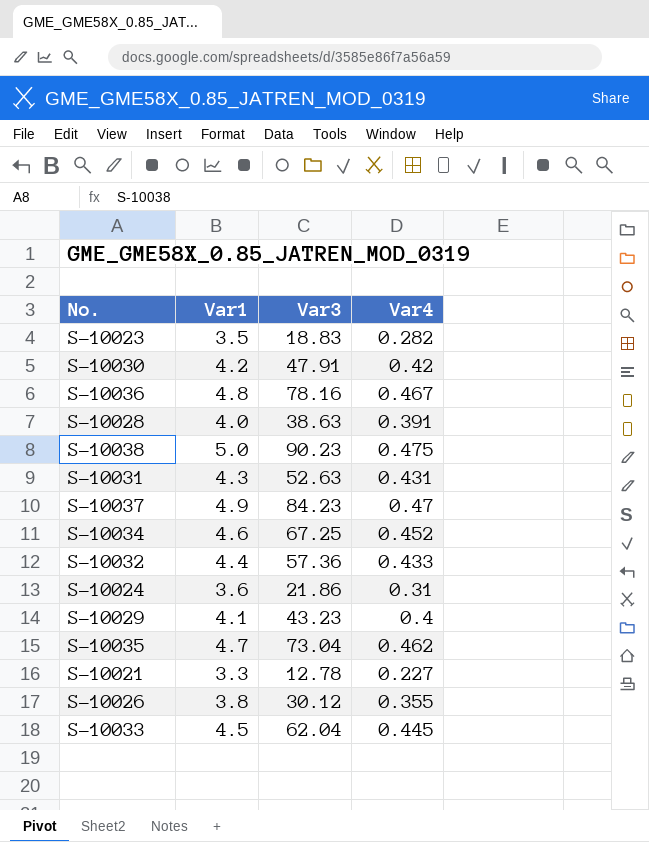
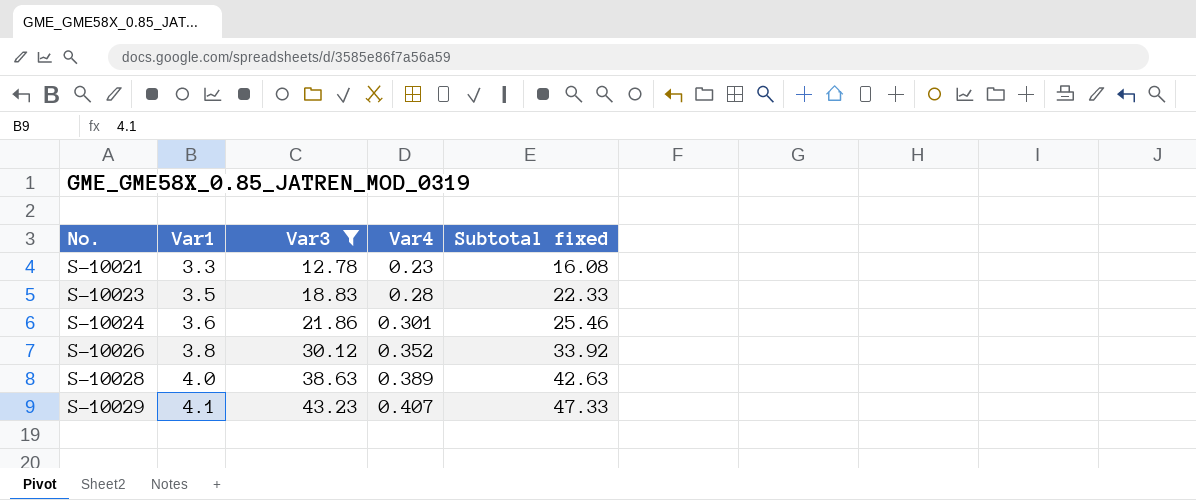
filter: none -> Var3 <= 43.23
row order: none -> No. ascending
column Subtotal fixed | formula: none -> [Var1] + [Var3]
S-10021 | Var4: 0.227 -> 0.23
S-10023 | Var4: 0.282 -> 0.28
S-10024 | Var4: 0.31 -> 0.301
S-10026 | Var4: 0.355 -> 0.352
S-10028 | Var4: 0.391 -> 0.389
S-10029 | Var4: 0.4 -> 0.407

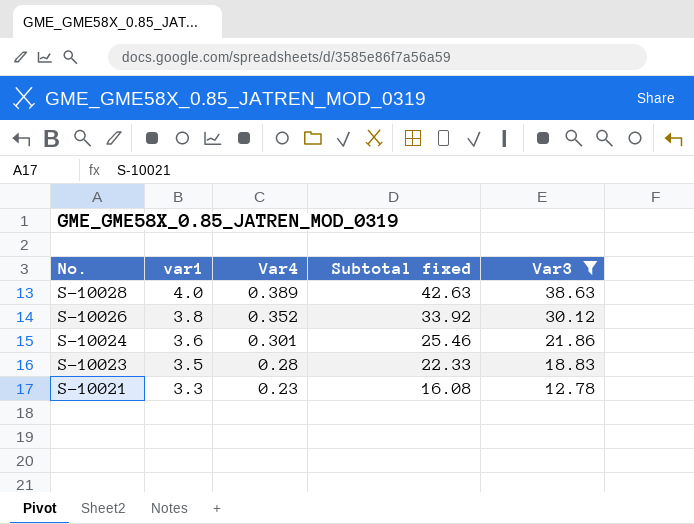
row order: No. ascending -> No. descending
column name: Var1 -> var1
column Var3 | position: 3 -> 5
row S-10029: 4.1 | 43.23 | 0.407 | 47.33 -> none

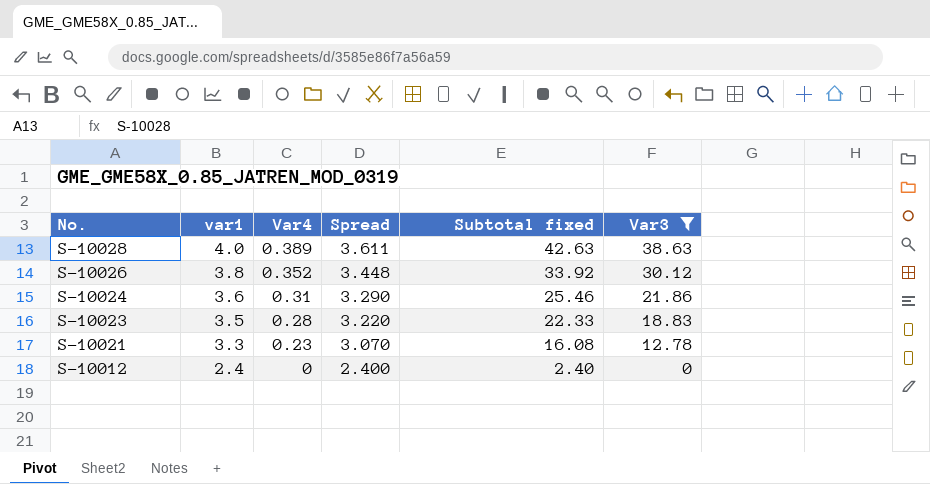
column Spread | formula: none -> [var1] - [Var4]
S-10024 | Var4: 0.301 -> 0.31
row S-10012: none -> 2.4 | 0 | 2.400 | 2.40 | 0

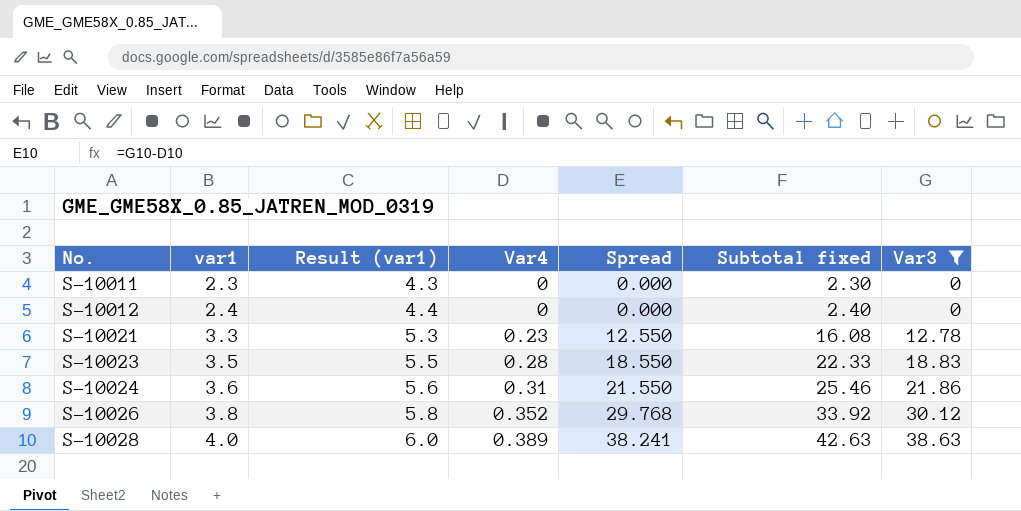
row order: No. descending -> No. ascending
column Result (var1) | formula: none -> [var1] + 2
column Spread | formula: [var1] - [Var4] -> [Var3] - [Var4]
row S-10011: none -> 2.3 | 4.3 | 0 | 0.000 | 2.30 | 0

